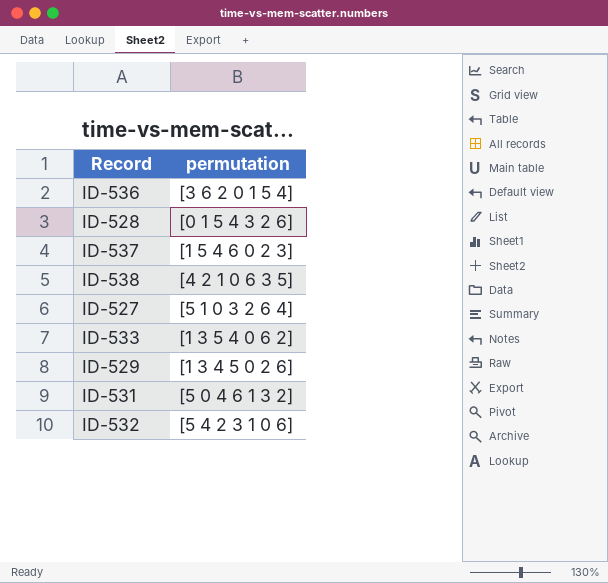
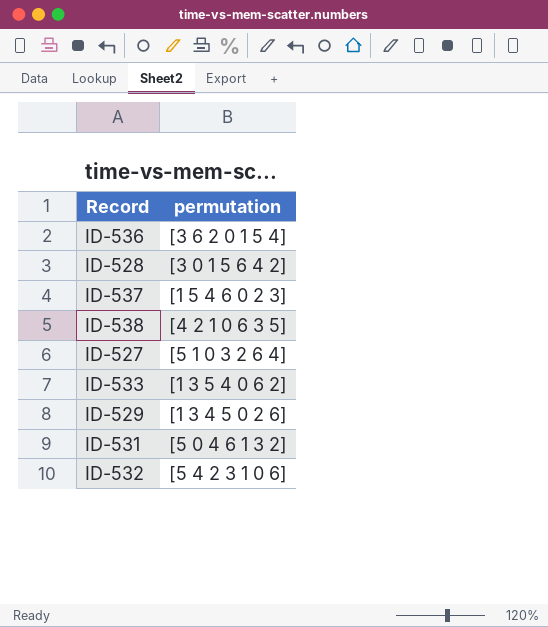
ID-528 | permutation: [0 1 5 4 3 2 6] -> [3 0 1 5 6 4 2]

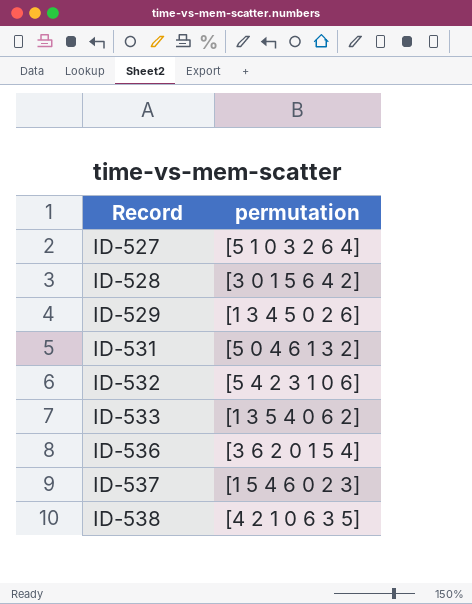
row order: none -> Record ascending

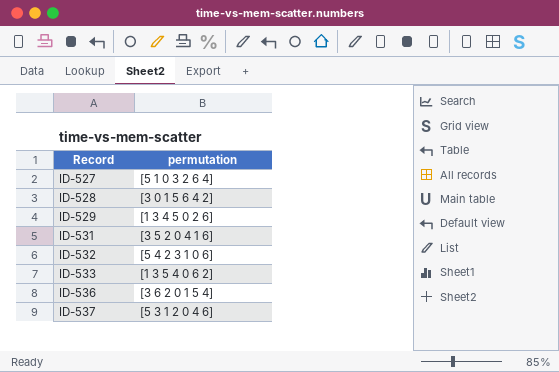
row ID-538: [4 2 1 0 6 3 5] -> none
ID-531 | permutation: [5 0 4 6 1 3 2] -> [3 5 2 0 4 1 6]
ID-537 | permutation: [1 5 4 6 0 2 3] -> [5 3 1 2 0 4 6]

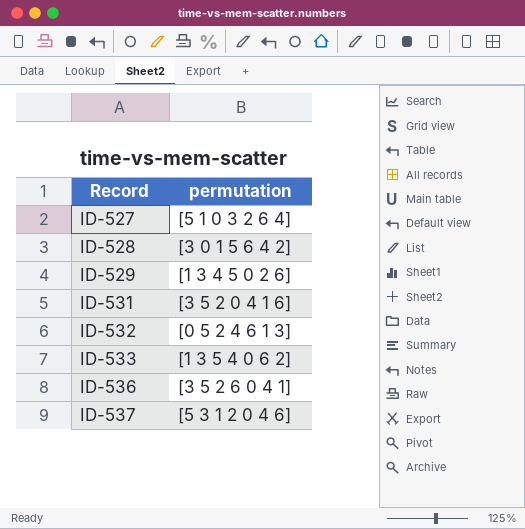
ID-532 | permutation: [5 4 2 3 1 0 6] -> [0 5 2 4 6 1 3]
ID-536 | permutation: [3 6 2 0 1 5 4] -> [3 5 2 6 0 4 1]

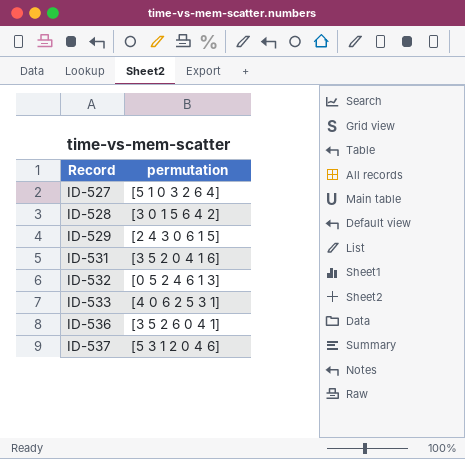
ID-529 | permutation: [1 3 4 5 0 2 6] -> [2 4 3 0 6 1 5]
ID-533 | permutation: [1 3 5 4 0 6 2] -> [4 0 6 2 5 3 1]

